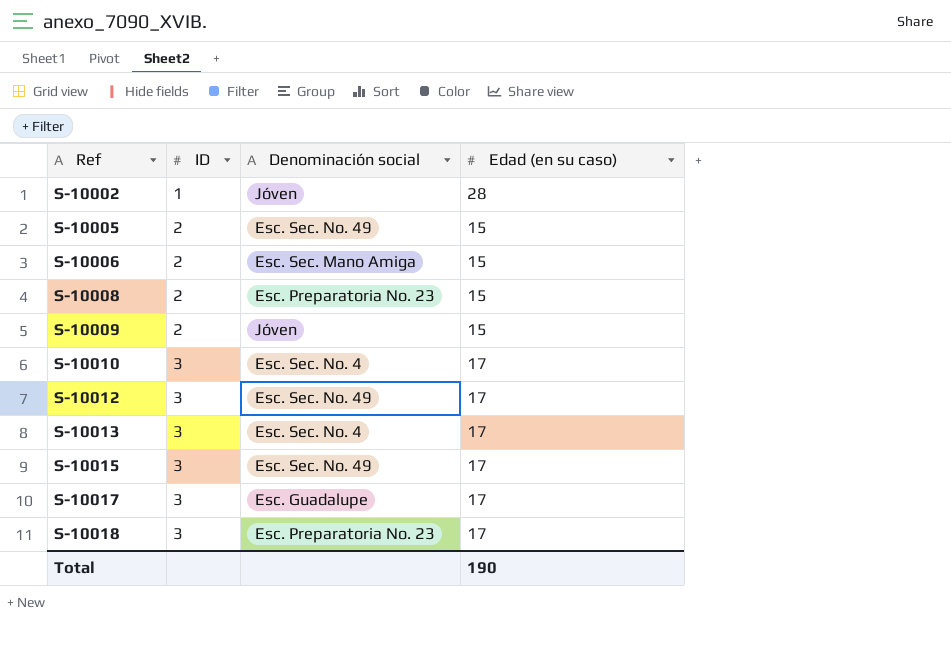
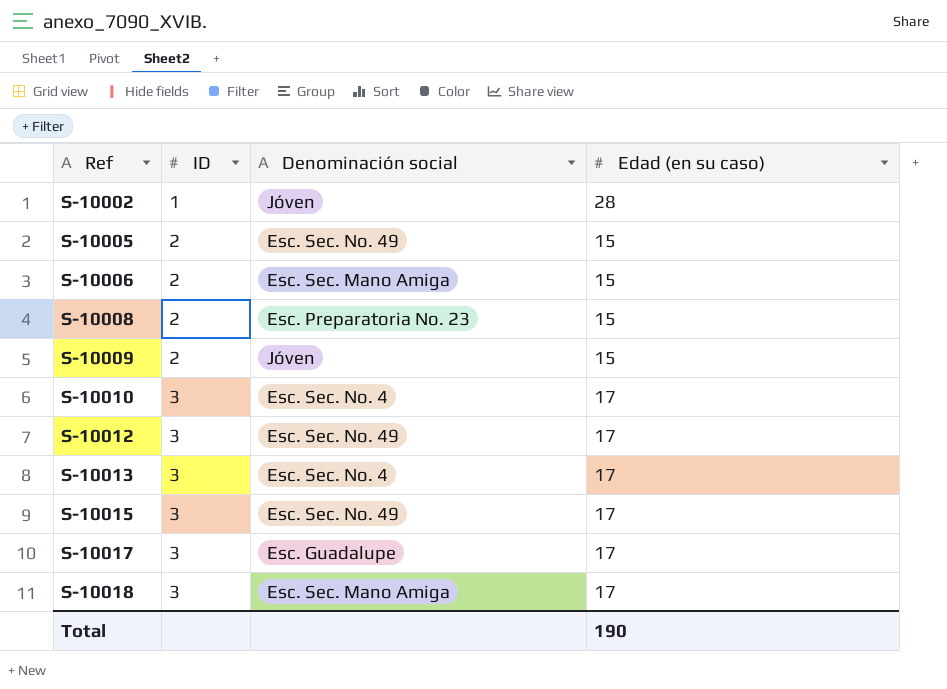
S-10018 | Denominación social: Esc. Preparatoria No. 23 -> Esc. Sec. Mano Amiga

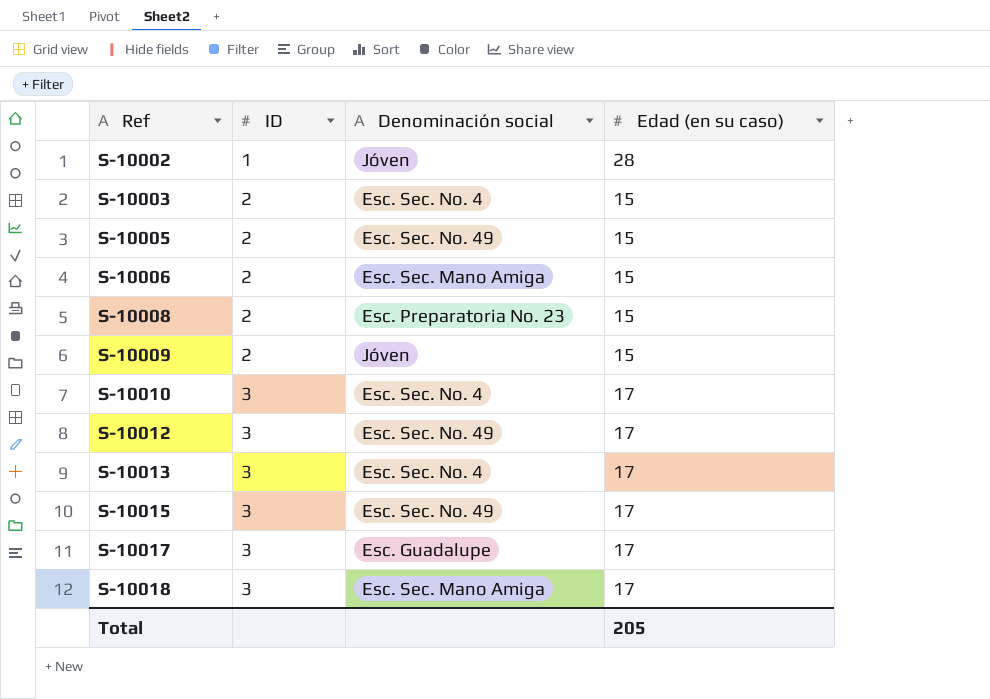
row S-10003: none -> 2 | Esc. Sec. No. 4 | 15
Total | Edad (en su caso): 190 -> 205

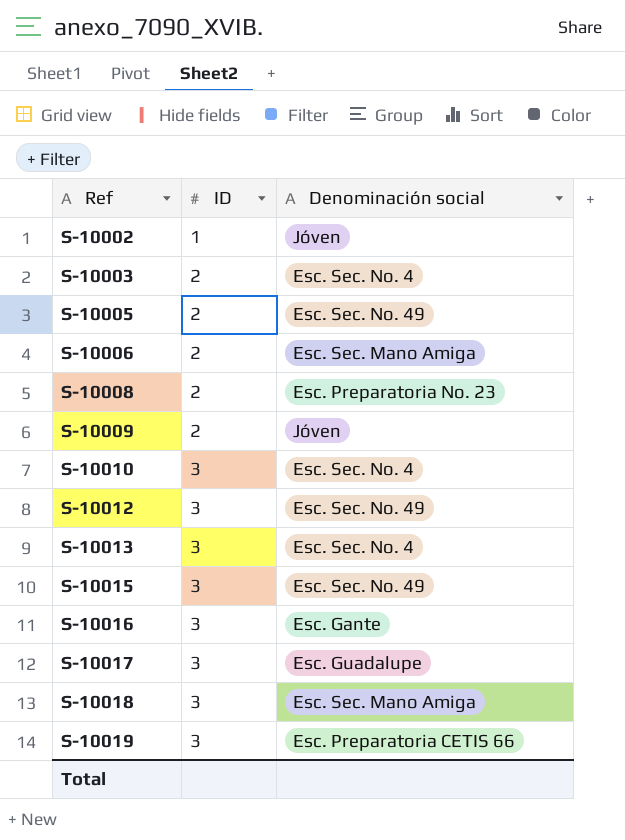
column Edad (en su caso) | position: 4 -> none
row S-10016: none -> 3 | Esc. Gante
row S-10019: none -> 3 | Esc. Preparatoria CETIS 66

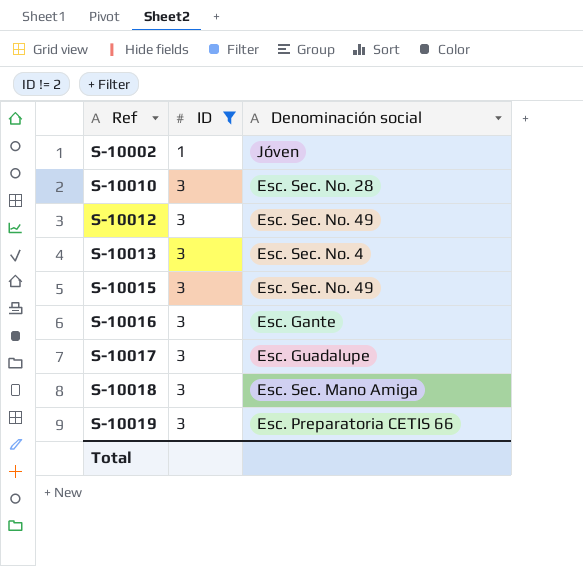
filter: none -> ID != 2
S-10010 | Denominación social: Esc. Sec. No. 4 -> Esc. Sec. No. 28

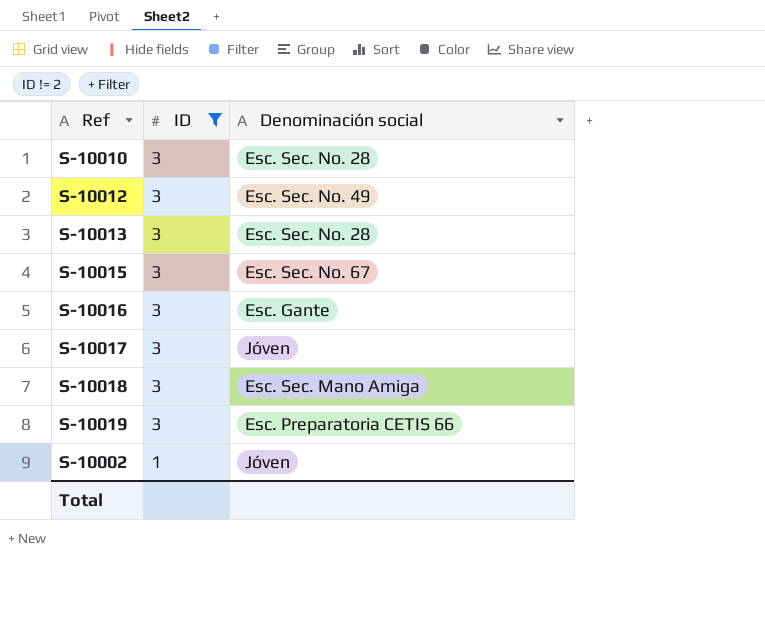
row order: Ref ascending -> ID descending
S-10013 | Denominación social: Esc. Sec. No. 4 -> Esc. Sec. No. 28
S-10015 | Denominación social: Esc. Sec. No. 49 -> Esc. Sec. No. 67
S-10017 | Denominación social: Esc. Guadalupe -> Jóven

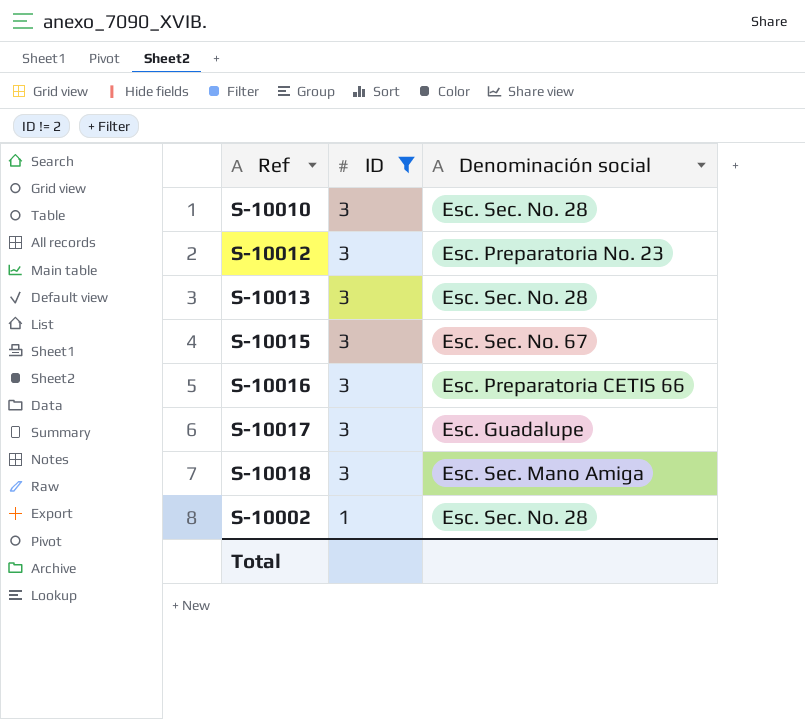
row S-10019: 3 | Esc. Preparatoria CETIS 66 -> none
S-10012 | Denominación social: Esc. Sec. No. 49 -> Esc. Preparatoria No. 23
S-10016 | Denominación social: Esc. Gante -> Esc. Preparatoria CETIS 66
S-10017 | Denominación social: Jóven -> Esc. Guadalupe
S-10002 | Denominación social: Jóven -> Esc. Sec. No. 28

